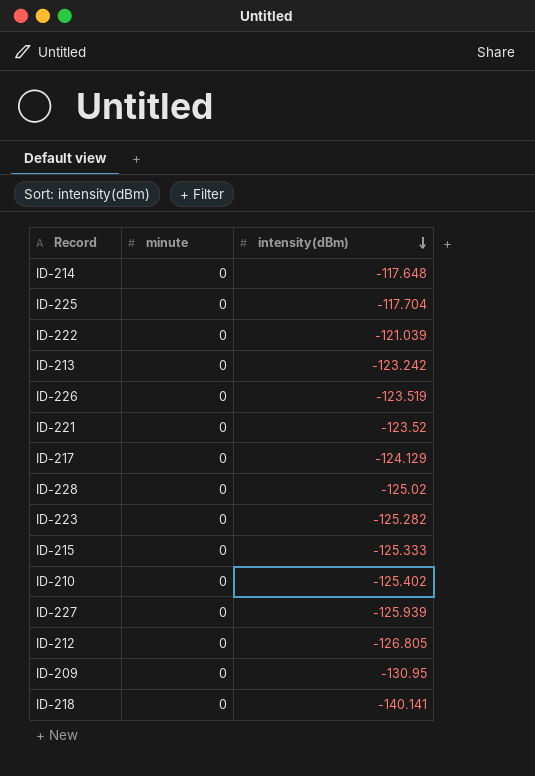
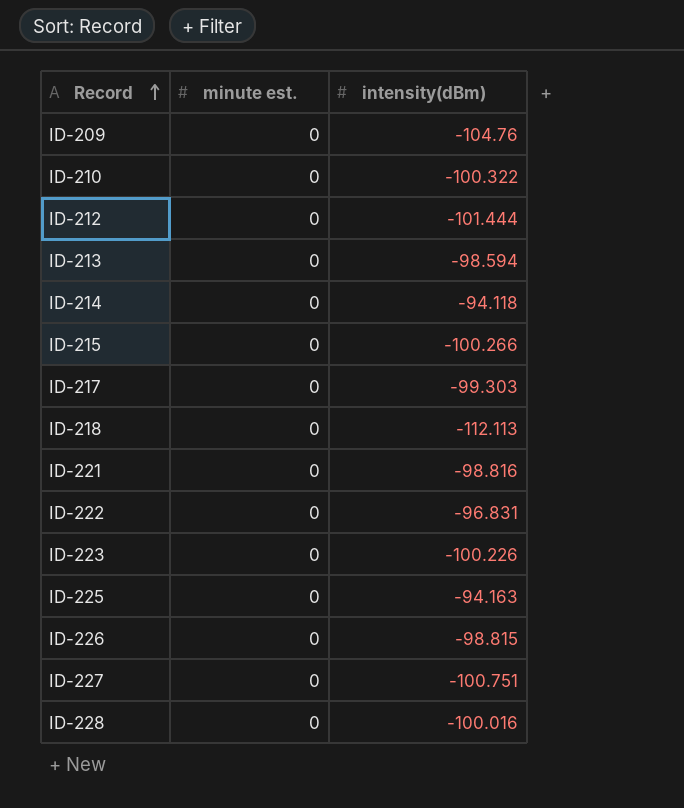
row order: intensity(dBm) descending -> Record ascending
column name: minute -> minute est.
ID-209 | intensity(dBm): -130.95 -> -104.76
ID-210 | intensity(dBm): -125.402 -> -100.322
ID-212 | intensity(dBm): -126.805 -> -101.444
ID-213 | intensity(dBm): -123.242 -> -98.594
ID-214 | intensity(dBm): -117.648 -> -94.118
ID-215 | intensity(dBm): -125.333 -> -100.266
ID-217 | intensity(dBm): -124.129 -> -99.303
ID-218 | intensity(dBm): -140.141 -> -112.113
ID-221 | intensity(dBm): -123.52 -> -98.816
ID-222 | intensity(dBm): -121.039 -> -96.831
ID-223 | intensity(dBm): -125.282 -> -100.226
ID-225 | intensity(dBm): -117.704 -> -94.163
ID-226 | intensity(dBm): -123.519 -> -98.815
ID-227 | intensity(dBm): -125.939 -> -100.751
ID-228 | intensity(dBm): -125.02 -> -100.016

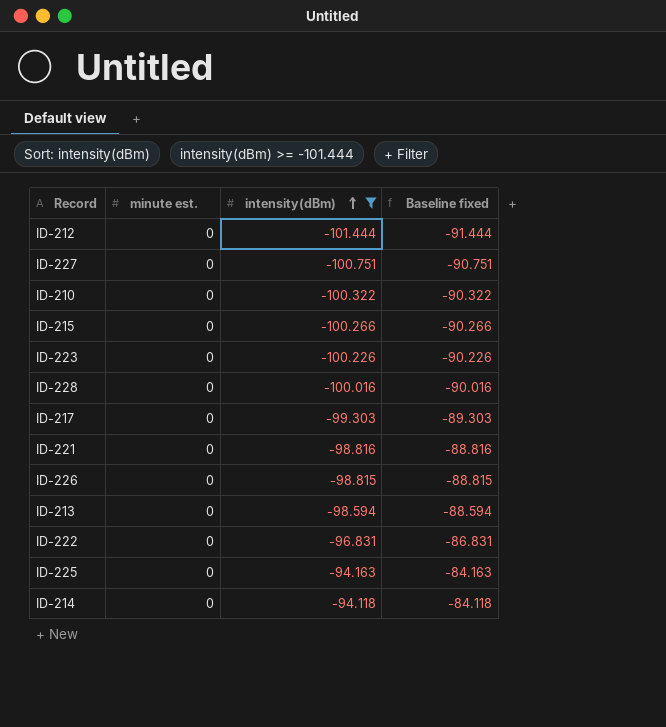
filter: none -> intensity(dBm) >= -101.444
row order: Record ascending -> intensity(dBm) ascending
column Baseline fixed | formula: none -> [intensity(dBm)] + 10

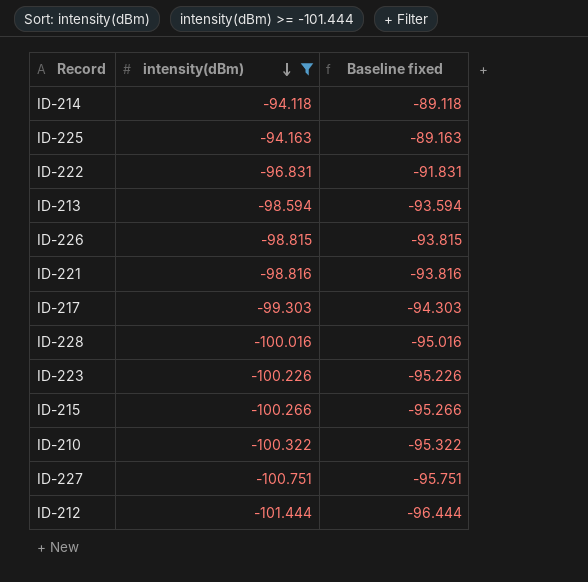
row order: intensity(dBm) ascending -> intensity(dBm) descending
column minute est. | position: 2 -> none
column Baseline fixed | formula: [intensity(dBm)] + 10 -> [intensity(dBm)] + 5

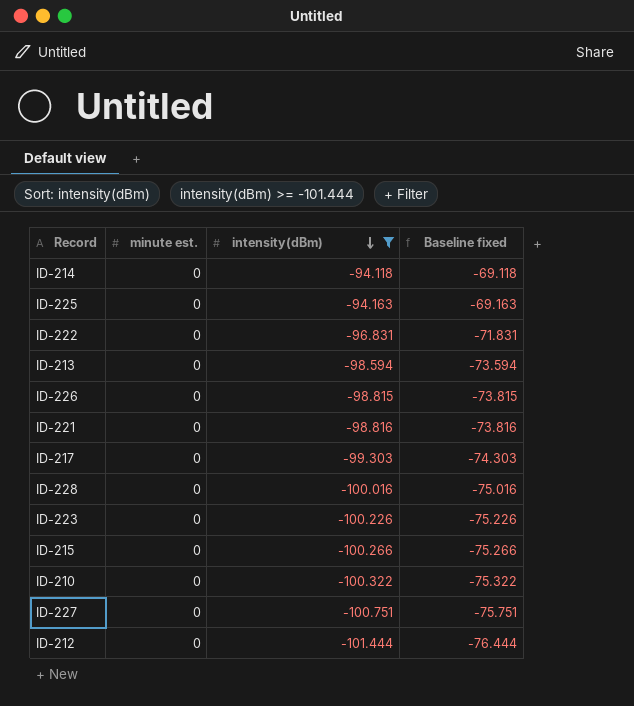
column minute est. | position: none -> 2
column Baseline fixed | formula: [intensity(dBm)] + 5 -> [intensity(dBm)] + 25

